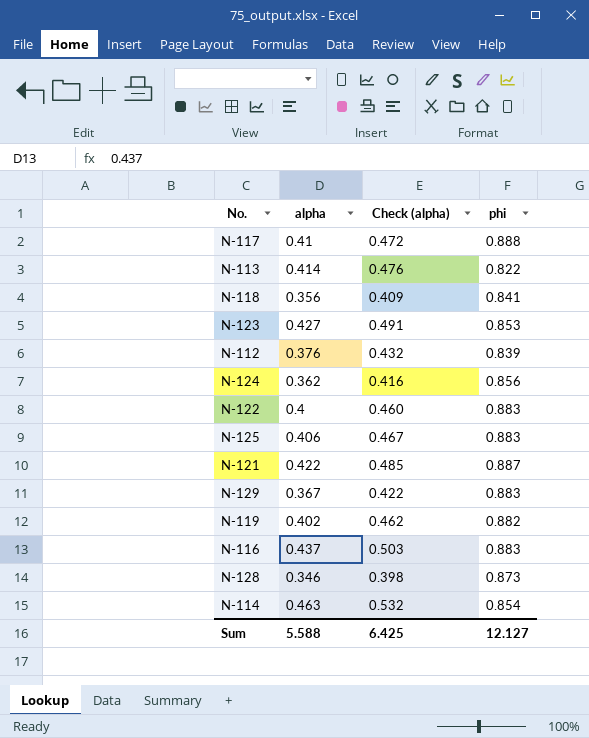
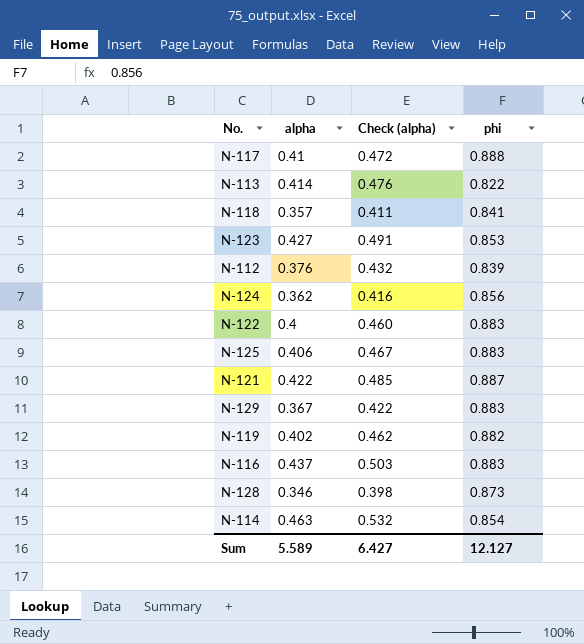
N-118 | alpha: 0.356 -> 0.357
N-118 | Check (alpha): 0.409 -> 0.411
Sum | alpha: 5.588 -> 5.589
Sum | Check (alpha): 6.425 -> 6.427

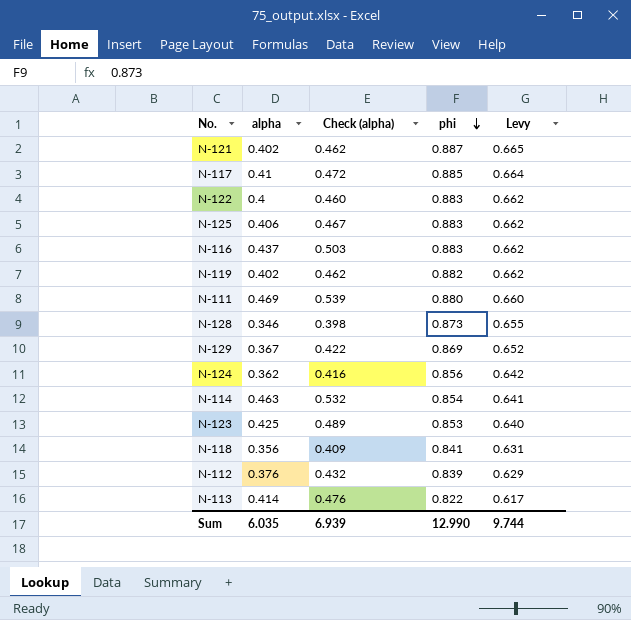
row order: none -> phi descending
column Levy | formula: none -> [phi] * 0.75
N-121 | alpha: 0.422 -> 0.402
N-121 | Check (alpha): 0.485 -> 0.462
N-117 | phi: 0.888 -> 0.885
row N-111: none -> 0.469 | 0.539 | 0.880 | 0.660
N-129 | phi: 0.883 -> 0.869
N-123 | alpha: 0.427 -> 0.425
N-123 | Check (alpha): 0.491 -> 0.489
N-118 | alpha: 0.357 -> 0.356
N-118 | Check (alpha): 0.411 -> 0.409
Sum | alpha: 5.589 -> 6.035
Sum | Check (alpha): 6.427 -> 6.939
Sum | phi: 12.127 -> 12.990

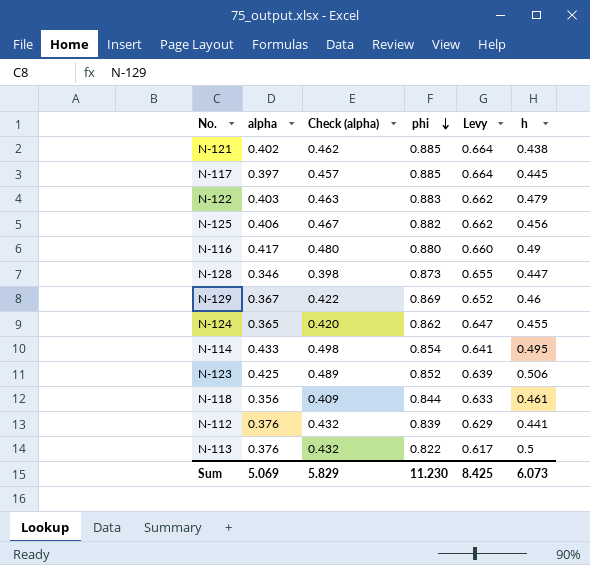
column h | position: none -> 6
row N-119: 0.402 | 0.462 | 0.882 | 0.662 -> none
row N-111: 0.469 | 0.539 | 0.880 | 0.660 -> none
N-121 | phi: 0.887 -> 0.885
N-121 | Levy: 0.665 -> 0.664
N-117 | alpha: 0.41 -> 0.397
N-117 | Check (alpha): 0.472 -> 0.457
N-122 | alpha: 0.4 -> 0.403
N-122 | Check (alpha): 0.460 -> 0.463
N-125 | phi: 0.883 -> 0.882
N-116 | alpha: 0.437 -> 0.417
N-116 | Check (alpha): 0.503 -> 0.480
N-116 | phi: 0.883 -> 0.880
N-116 | Levy: 0.662 -> 0.660
N-124 | alpha: 0.362 -> 0.365
N-124 | Check (alpha): 0.416 -> 0.420
N-124 | phi: 0.856 -> 0.862
N-124 | Levy: 0.642 -> 0.647
N-114 | alpha: 0.463 -> 0.433
N-114 | Check (alpha): 0.532 -> 0.498
N-123 | phi: 0.853 -> 0.852
N-123 | Levy: 0.640 -> 0.639
N-118 | phi: 0.841 -> 0.844
N-118 | Levy: 0.631 -> 0.633
N-113 | alpha: 0.414 -> 0.376
N-113 | Check (alpha): 0.476 -> 0.432
Sum | alpha: 6.035 -> 5.069
Sum | Check (alpha): 6.939 -> 5.829
Sum | phi: 12.990 -> 11.230
Sum | Levy: 9.744 -> 8.425

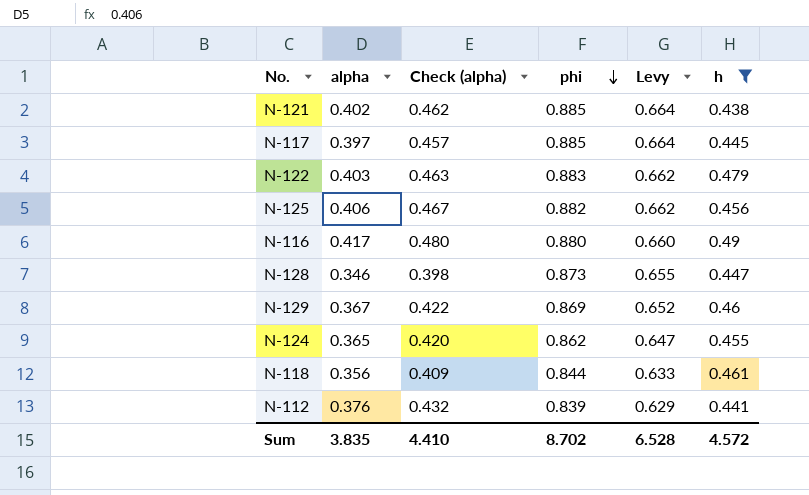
filter: none -> h <= 0.49
Sum | alpha: 5.069 -> 3.835
Sum | Check (alpha): 5.829 -> 4.410
Sum | phi: 11.230 -> 8.702
Sum | Levy: 8.425 -> 6.528
Sum | h: 6.073 -> 4.572

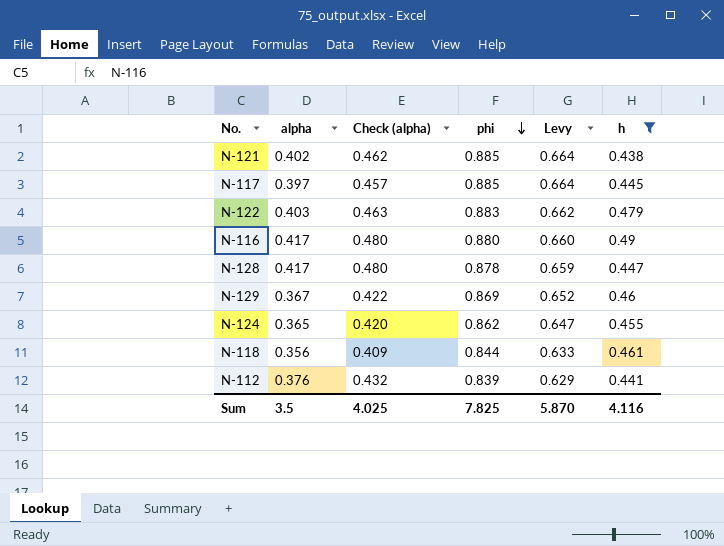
row N-125: 0.406 | 0.467 | 0.882 | 0.662 | 0.456 -> none
N-128 | alpha: 0.346 -> 0.417
N-128 | Check (alpha): 0.398 -> 0.480
N-128 | phi: 0.873 -> 0.878
N-128 | Levy: 0.655 -> 0.659
Sum | alpha: 3.835 -> 3.5
Sum | Check (alpha): 4.410 -> 4.025
Sum | phi: 8.702 -> 7.825
Sum | Levy: 6.528 -> 5.870
Sum | h: 4.572 -> 4.116

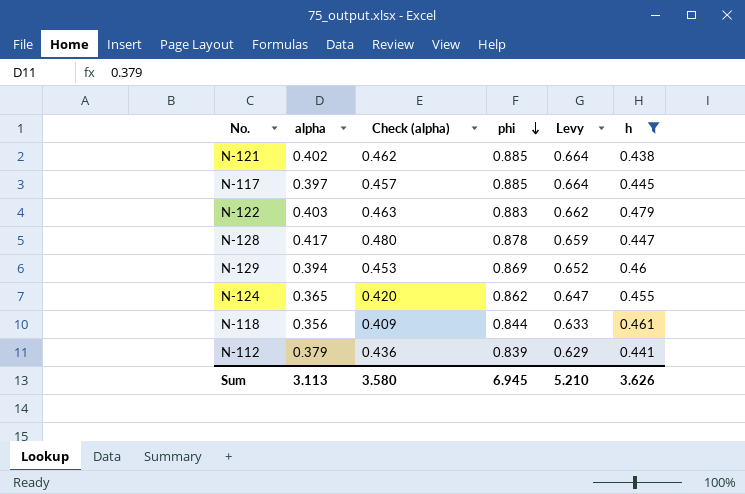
row N-116: 0.417 | 0.480 | 0.880 | 0.660 | 0.49 -> none
N-129 | alpha: 0.367 -> 0.394
N-129 | Check (alpha): 0.422 -> 0.453
N-112 | alpha: 0.376 -> 0.379
N-112 | Check (alpha): 0.432 -> 0.436
Sum | alpha: 3.5 -> 3.113
Sum | Check (alpha): 4.025 -> 3.580
Sum | phi: 7.825 -> 6.945
Sum | Levy: 5.870 -> 5.210
Sum | h: 4.116 -> 3.626

